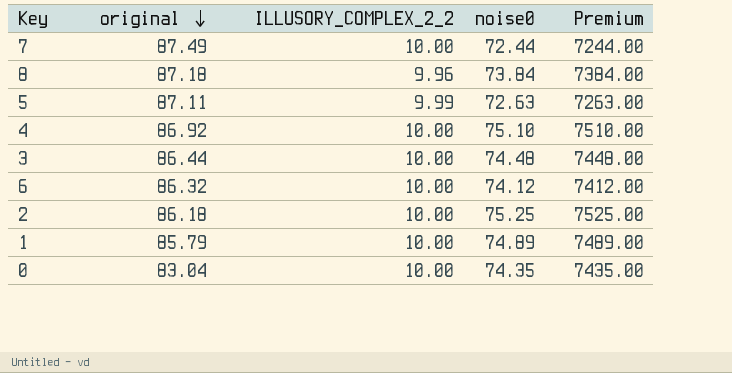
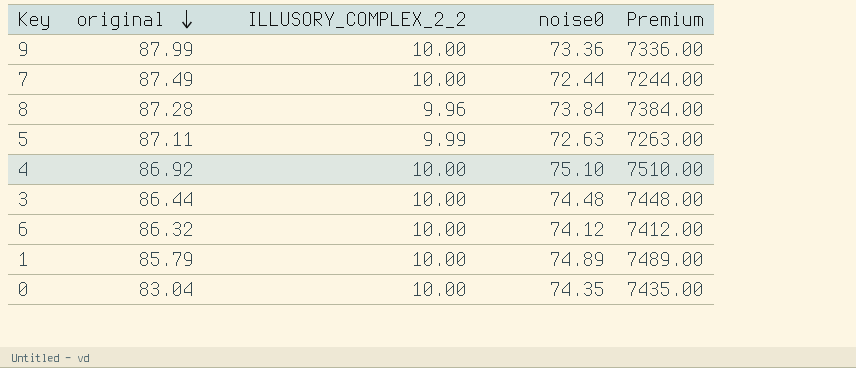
row 2: 86.18 | 10.00 | 75.25 | 7525.00 -> none
row 9: none -> 87.99 | 10.00 | 73.36 | 7336.00
8 | original: 87.18 -> 87.28

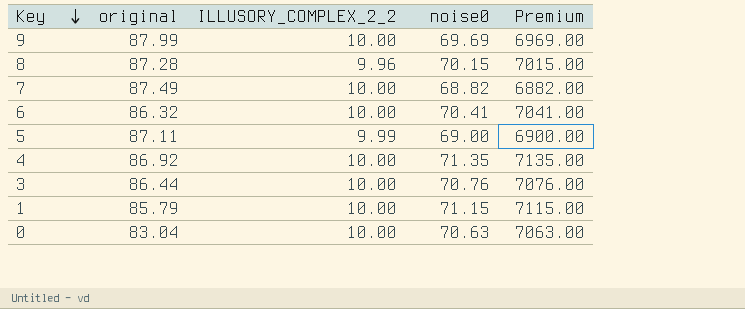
row order: original descending -> Key descending
9 | noise0: 73.36 -> 69.69
9 | Premium: 7336.00 -> 6969.00
8 | noise0: 73.84 -> 70.15
8 | Premium: 7384.00 -> 7015.00
7 | noise0: 72.44 -> 68.82
7 | Premium: 7244.00 -> 6882.00
6 | noise0: 74.12 -> 70.41
6 | Premium: 7412.00 -> 7041.00
5 | noise0: 72.63 -> 69.00
5 | Premium: 7263.00 -> 6900.00
4 | noise0: 75.10 -> 71.35
4 | Premium: 7510.00 -> 7135.00
3 | noise0: 74.48 -> 70.76
3 | Premium: 7448.00 -> 7076.00
1 | noise0: 74.89 -> 71.15
1 | Premium: 7489.00 -> 7115.00
0 | noise0: 74.35 -> 70.63
0 | Premium: 7435.00 -> 7063.00

